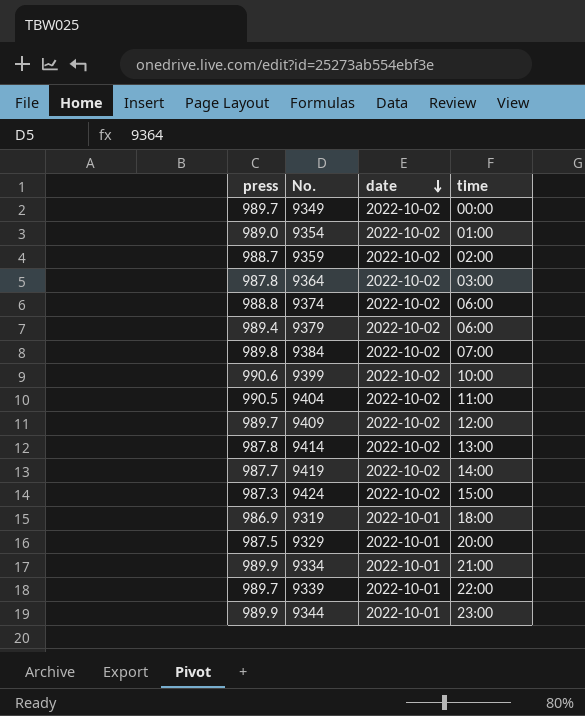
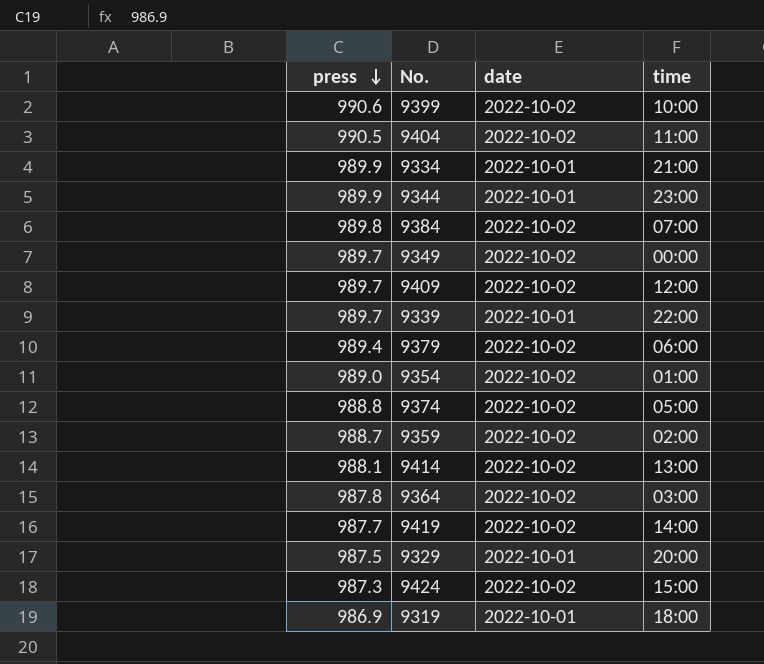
row order: date descending -> press descending
9374 | time: 06:00 -> 05:00
9414 | press: 987.8 -> 988.1

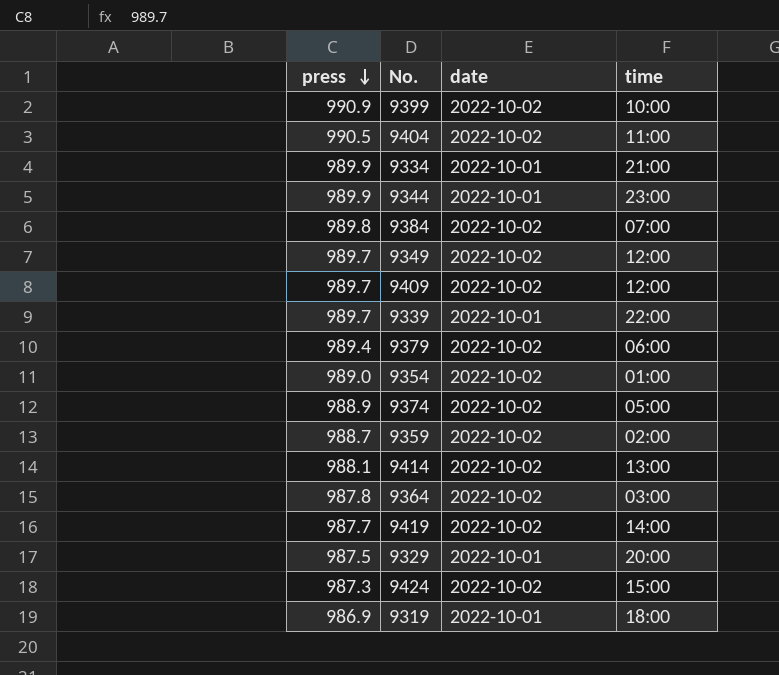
9399 | press: 990.6 -> 990.9
9349 | time: 00:00 -> 12:00
9374 | press: 988.8 -> 988.9

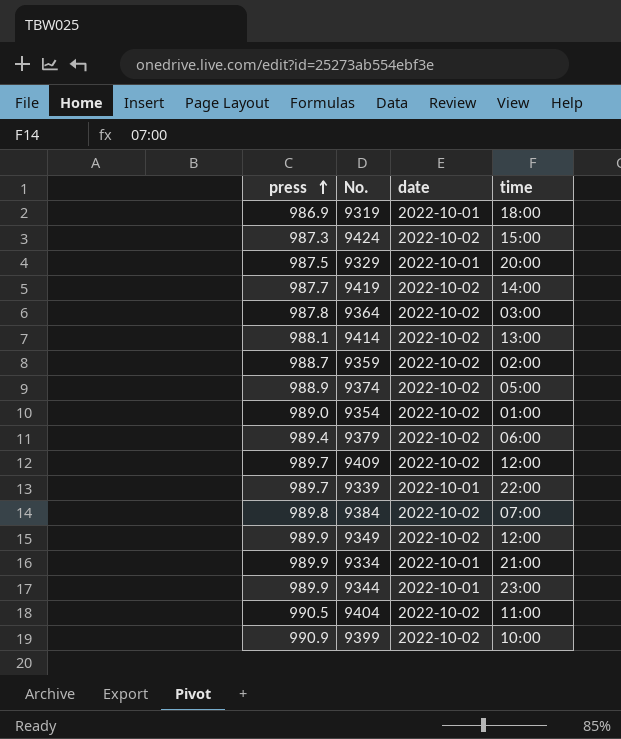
row order: press descending -> press ascending
9349 | press: 989.7 -> 989.9

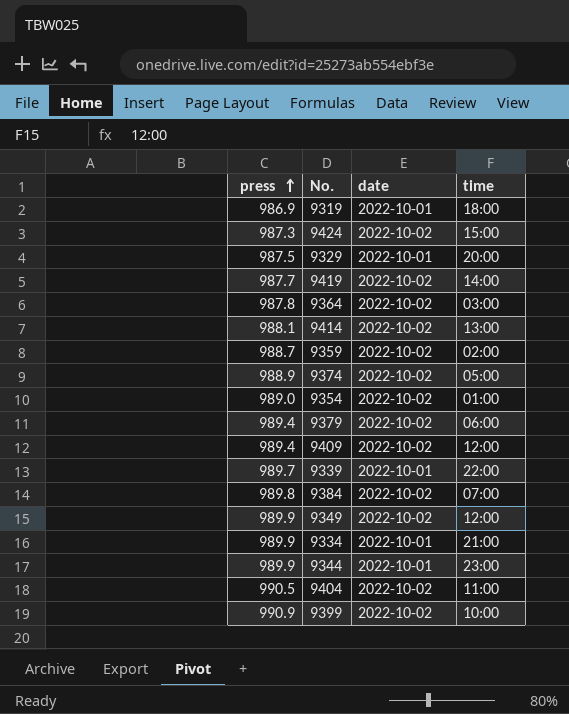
9409 | press: 989.7 -> 989.4

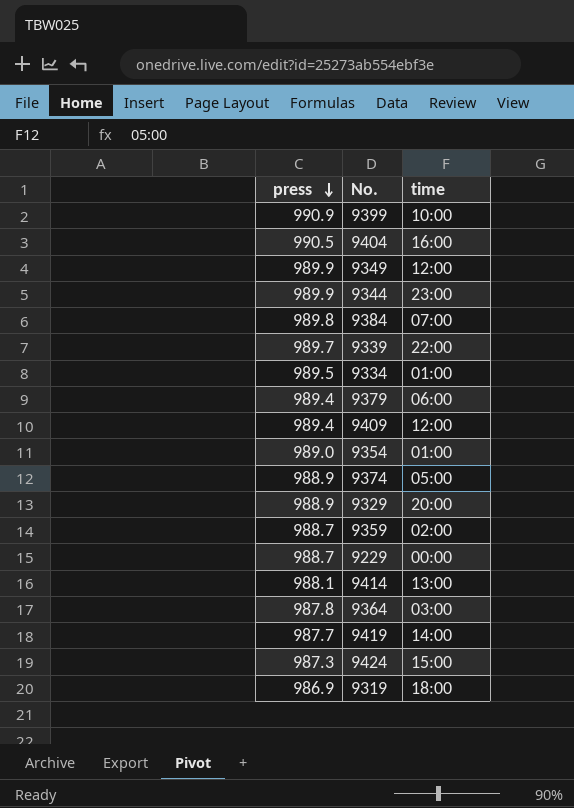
row order: press ascending -> press descending
column date | position: 3 -> none
9404 | time: 11:00 -> 16:00
9334 | press: 989.9 -> 989.5
9334 | time: 21:00 -> 01:00
9329 | press: 987.5 -> 988.9
row 9229: none -> 988.7 | 00:00

